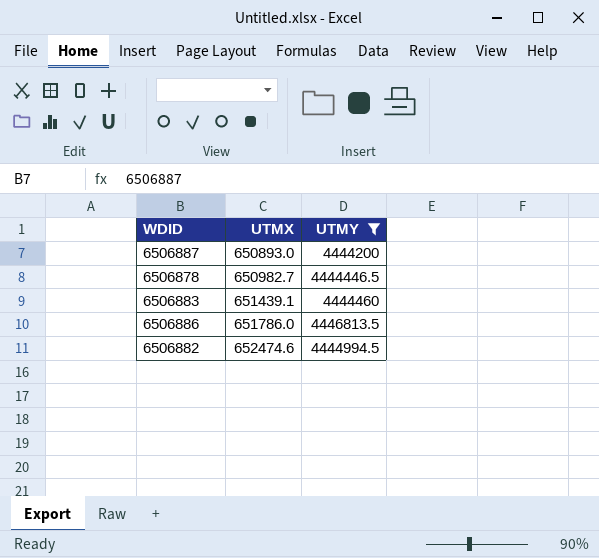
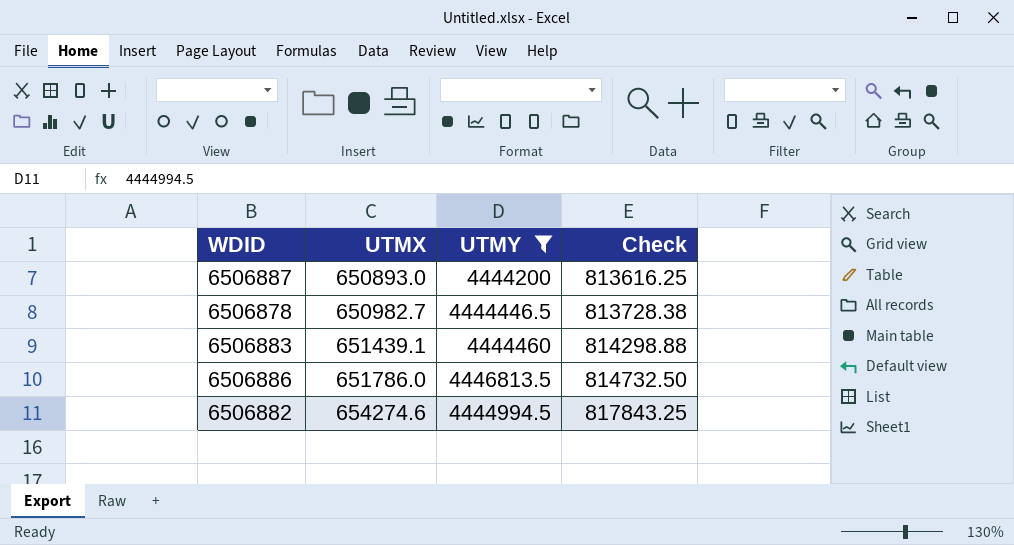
column Check | formula: none -> [UTMX] * 1.25
6506882 | UTMX: 652474.6 -> 654274.6

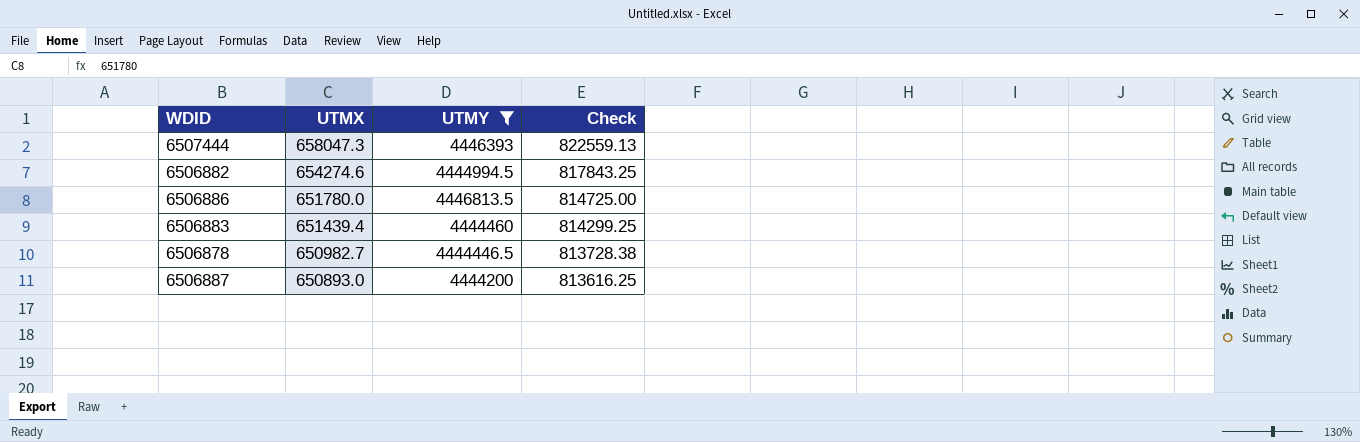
row order: UTMX ascending -> UTMX descending
row 6507444: none -> 658047.3 | 4446393 | 822559.13
6506886 | UTMX: 651786.0 -> 651780.0
6506886 | Check: 814732.50 -> 814725.00
6506883 | UTMX: 651439.1 -> 651439.4
6506883 | Check: 814298.88 -> 814299.25

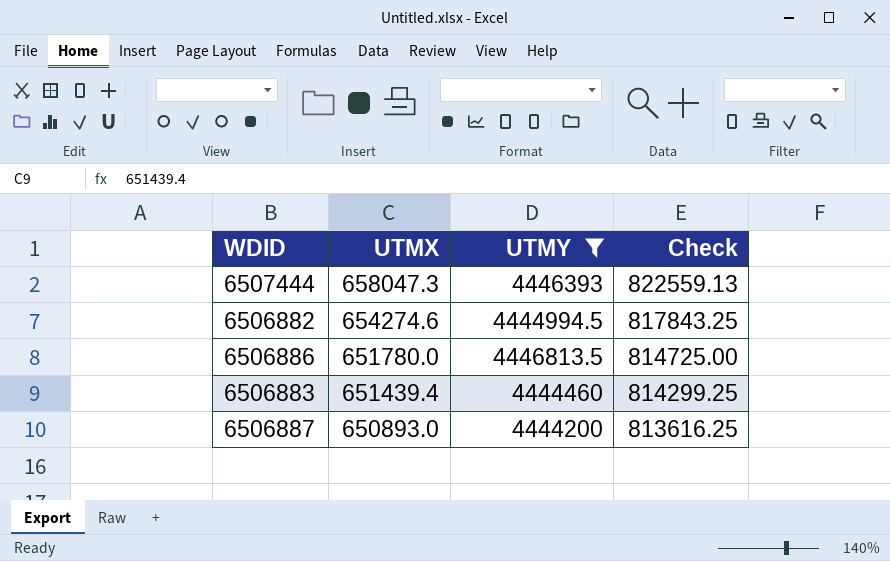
row 6506878: 650982.7 | 4444446.5 | 813728.38 -> none

